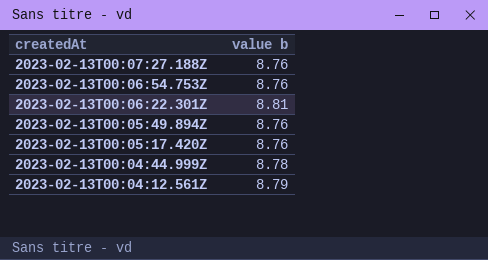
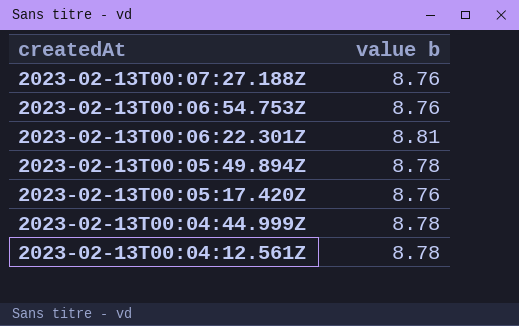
2023-02-13T00:05:49.894Z | value b: 8.76 -> 8.78
2023-02-13T00:04:12.561Z | value b: 8.79 -> 8.78

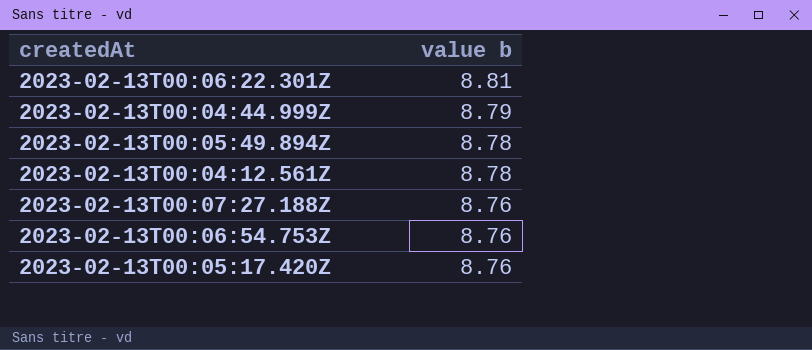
row order: createdAt descending -> value b descending
2023-02-13T00:04:44.999Z | value b: 8.78 -> 8.79

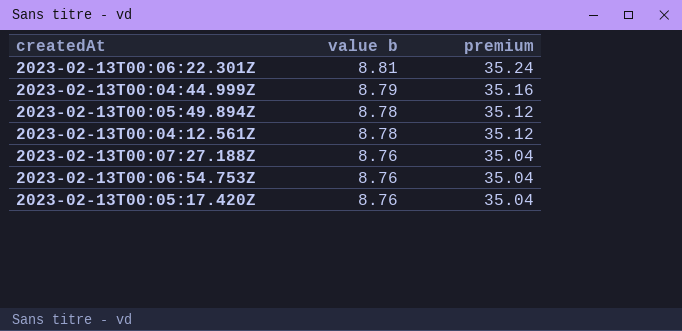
column premium | formula: none -> [value b] * 4

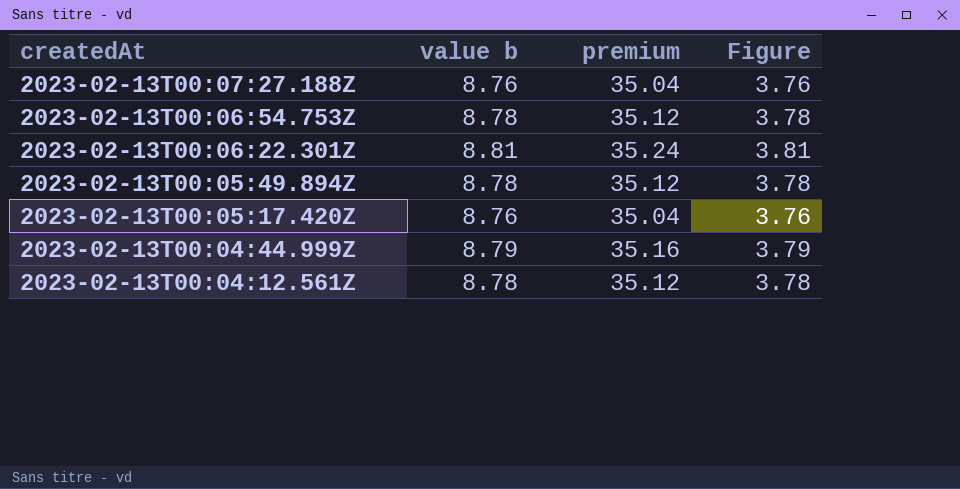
row order: value b descending -> createdAt descending
column Figure | formula: none -> [value b] - 5
2023-02-13T00:06:54.753Z | value b: 8.76 -> 8.78
2023-02-13T00:06:54.753Z | premium: 35.04 -> 35.12

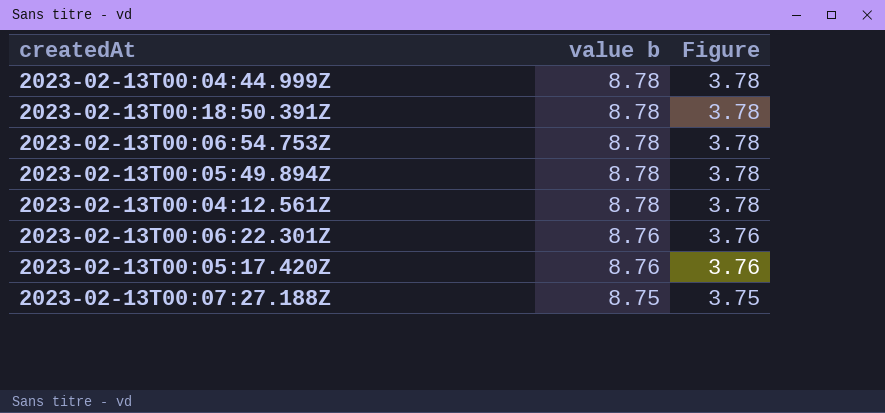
row order: createdAt descending -> value b descending
column premium | formula: [value b] * 4 -> none
2023-02-13T00:04:44.999Z | value b: 8.79 -> 8.78
2023-02-13T00:04:44.999Z | Figure: 3.79 -> 3.78
row 2023-02-13T00:18:50.391Z: none -> 8.78 | 3.78
2023-02-13T00:06:22.301Z | value b: 8.81 -> 8.76
2023-02-13T00:06:22.301Z | Figure: 3.81 -> 3.76
2023-02-13T00:07:27.188Z | value b: 8.76 -> 8.75
2023-02-13T00:07:27.188Z | Figure: 3.76 -> 3.75

